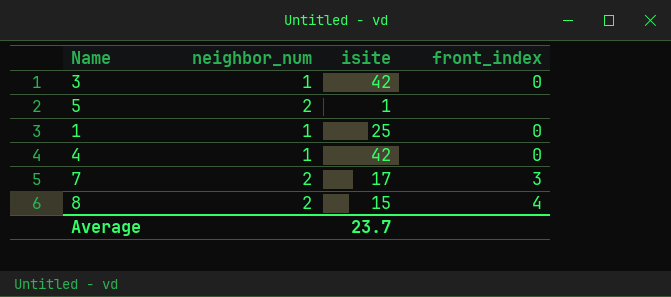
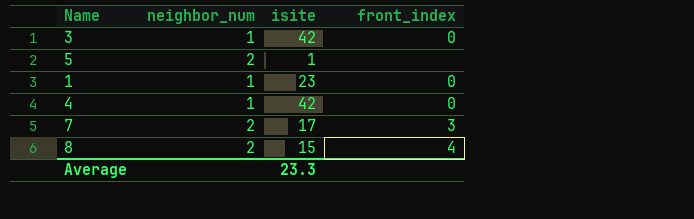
1 | isite: 25 -> 23
Average | isite: 23.7 -> 23.3

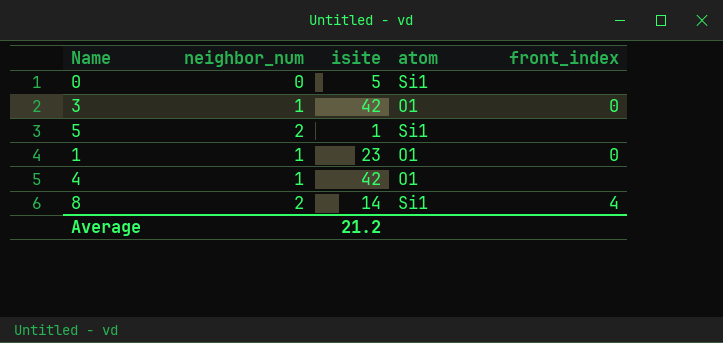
column atom | position: none -> 4
row 7: 2 | 17 | 3 -> none
row 0: none -> 0 | 5 | Si1 | none
4 | front_index: 0 -> none
8 | isite: 15 -> 14
Average | isite: 23.3 -> 21.2

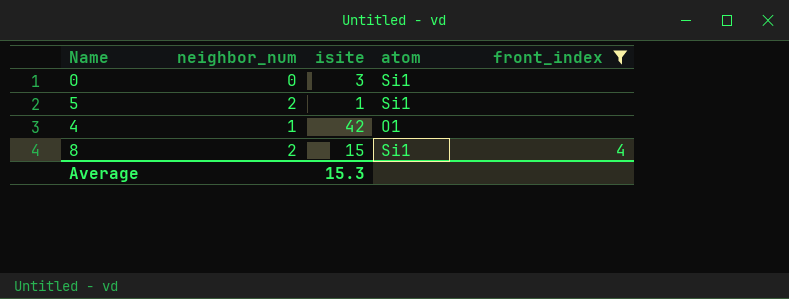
filter: none -> front_index != 0
0 | isite: 5 -> 3
8 | isite: 14 -> 15
Average | isite: 21.2 -> 15.3

